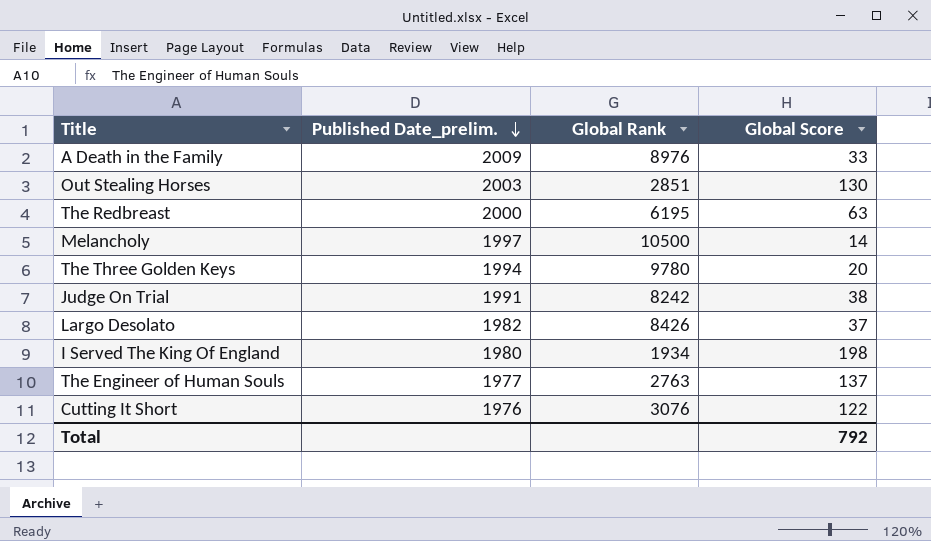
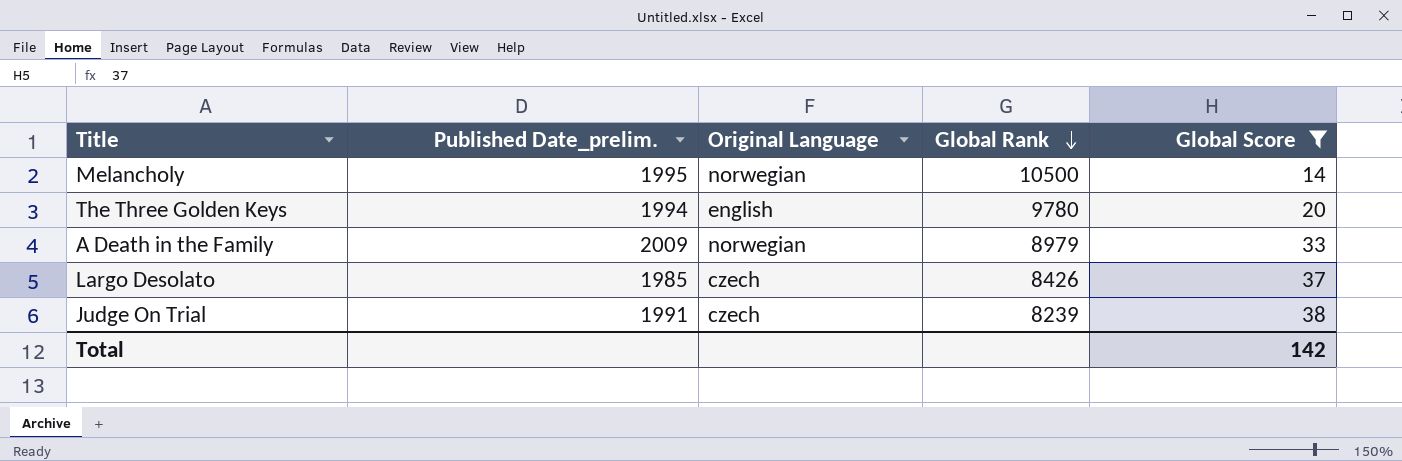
filter: none -> Global Score <= 38
row order: Published Date_prelim. descending -> Global Rank descending
column Original Language | position: none -> 3
Melancholy | Published Date_prelim.: 1997 -> 1995
A Death in the Family | Global Rank: 8976 -> 8979
Largo Desolato | Published Date_prelim.: 1982 -> 1985
Judge On Trial | Global Rank: 8242 -> 8239
Total | Global Score: 792 -> 142

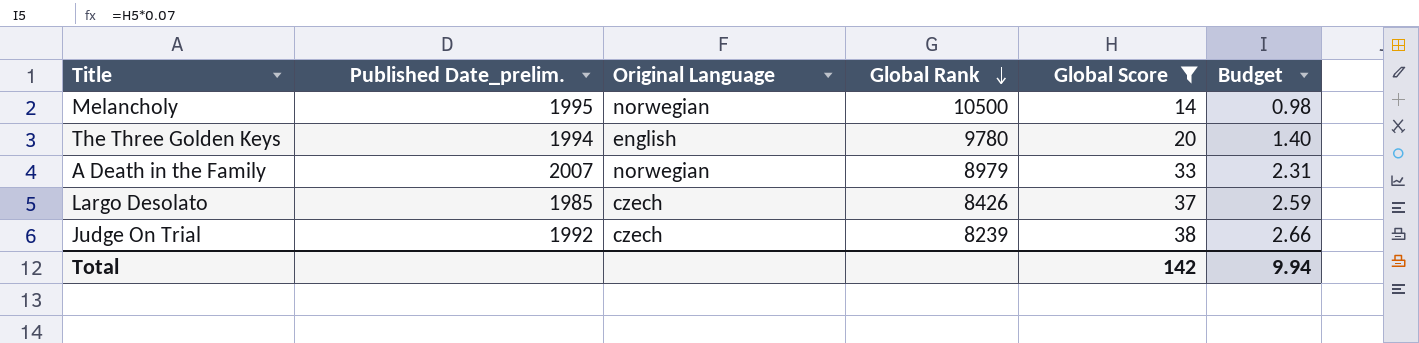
column Budget | formula: none -> [Global Score] * 0.07
A Death in the Family | Published Date_prelim.: 2009 -> 2007
Judge On Trial | Published Date_prelim.: 1991 -> 1992

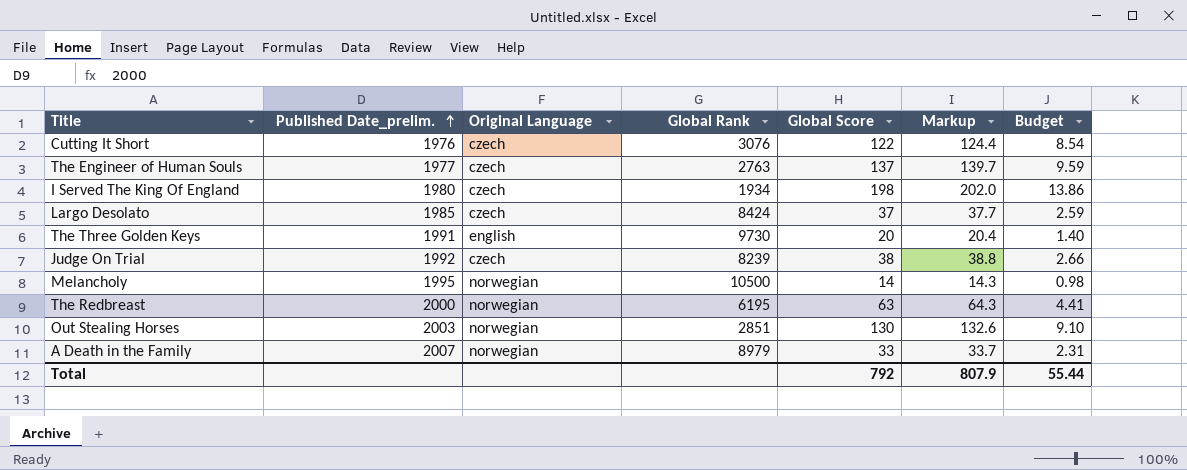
filter: Global Score <= 38 -> none
row order: Global Rank descending -> Published Date_prelim. ascending
column Markup | formula: none -> [Global Score] * 1.02
Largo Desolato | Global Rank: 8426 -> 8424
The Three Golden Keys | Published Date_prelim.: 1994 -> 1991
The Three Golden Keys | Global Rank: 9780 -> 9730
Total | Global Score: 142 -> 792
Total | Budget: 9.94 -> 55.44

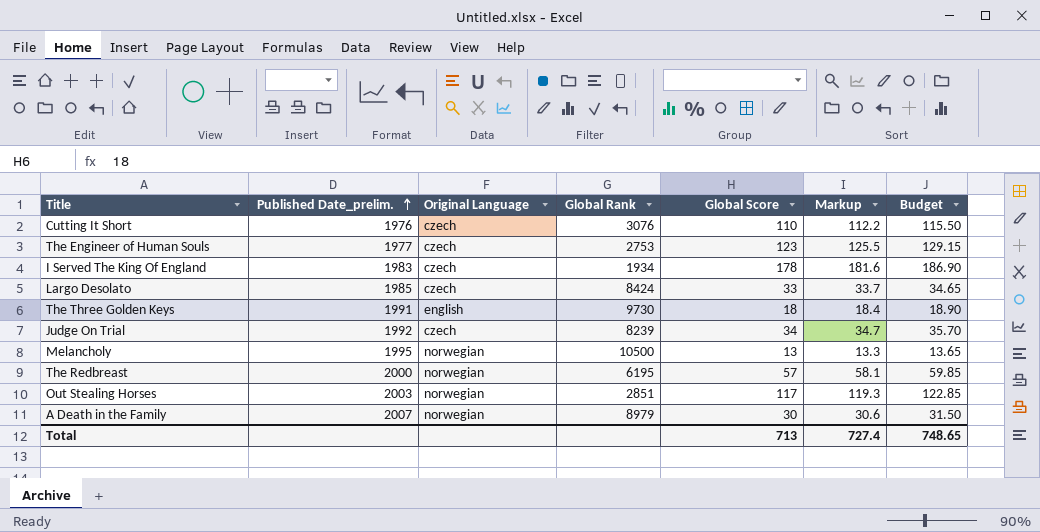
column Budget | formula: [Global Score] * 0.07 -> [Global Score] * 1.05
Cutting It Short | Global Score: 122 -> 110
Cutting It Short | Markup: 124.4 -> 112.2
The Engineer of Human Souls | Global Rank: 2763 -> 2753
The Engineer of Human Souls | Global Score: 137 -> 123
The Engineer of Human Souls | Markup: 139.7 -> 125.5
I Served The King Of England | Published Date_prelim.: 1980 -> 1983
I Served The King Of England | Global Score: 198 -> 178
I Served The King Of England | Markup: 202.0 -> 181.6
Largo Desolato | Global Score: 37 -> 33
Largo Desolato | Markup: 37.7 -> 33.7
The Three Golden Keys | Global Score: 20 -> 18
The Three Golden Keys | Markup: 20.4 -> 18.4
Judge On Trial | Global Score: 38 -> 34
Judge On Trial | Markup: 38.8 -> 34.7
Melancholy | Global Score: 14 -> 13
Melancholy | Markup: 14.3 -> 13.3
The Redbreast | Global Score: 63 -> 57
The Redbreast | Markup: 64.3 -> 58.1
Out Stealing Horses | Global Score: 130 -> 117
Out Stealing Horses | Markup: 132.6 -> 119.3
A Death in the Family | Global Score: 33 -> 30
A Death in the Family | Markup: 33.7 -> 30.6
Total | Global Score: 792 -> 713
Total | Markup: 807.9 -> 727.4
Total | Budget: 55.44 -> 748.65

